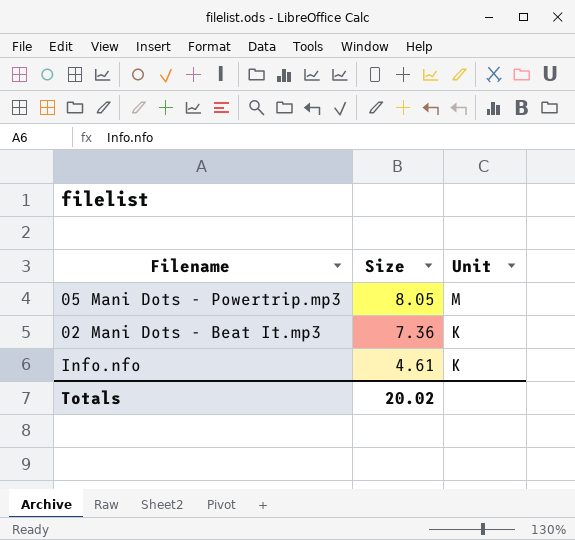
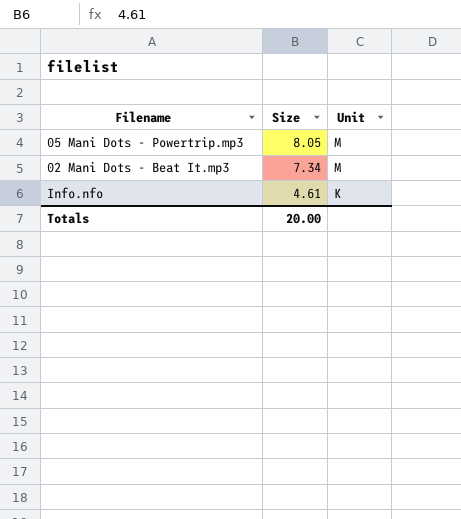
02 Mani Dots - Beat It.mp3 | Size: 7.36 -> 7.34
02 Mani Dots - Beat It.mp3 | Unit: K -> M
Totals | Size: 20.02 -> 20.00

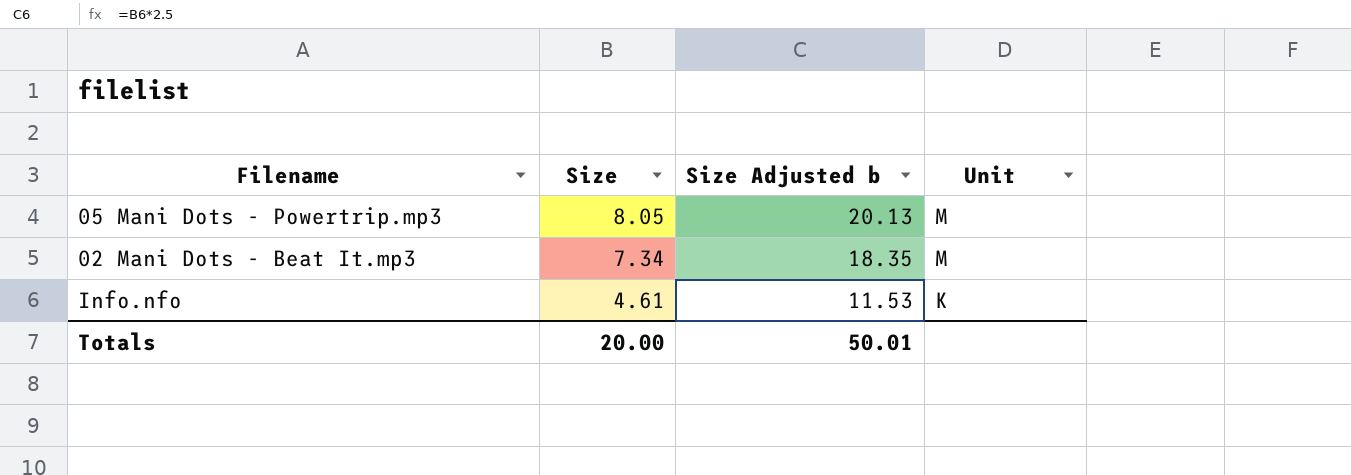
column Size Adjusted b | formula: none -> [Size] * 2.5

